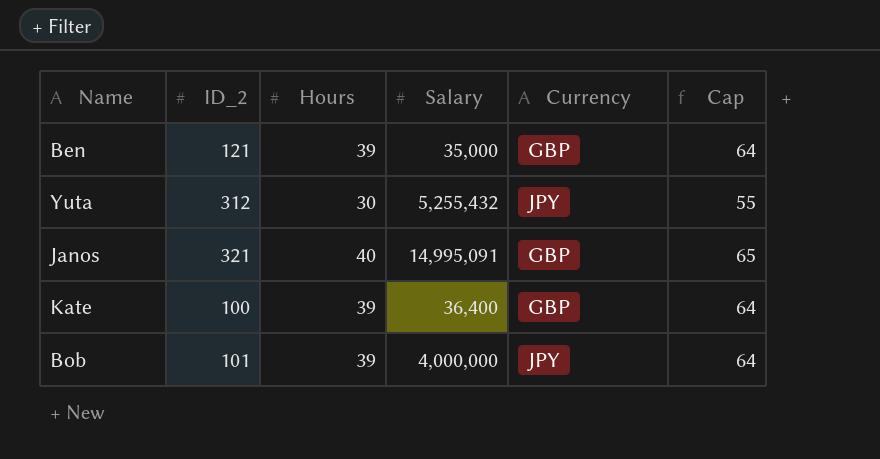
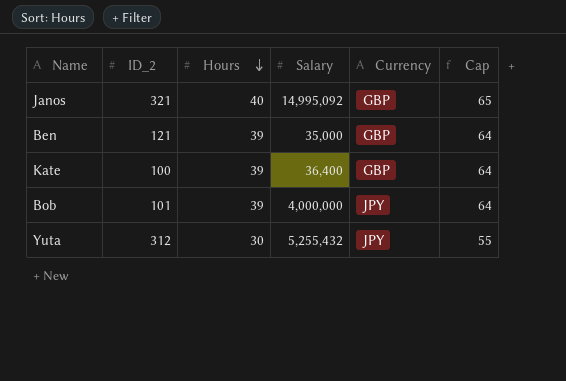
row order: none -> Hours descending
Janos | Salary: 14,995,091 -> 14,995,092

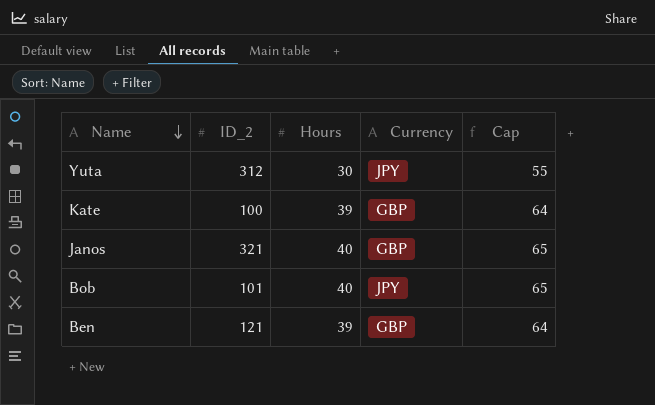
row order: Hours descending -> Name descending
column Salary | position: 4 -> none
Bob | Hours: 39 -> 40
Bob | Cap: 64 -> 65

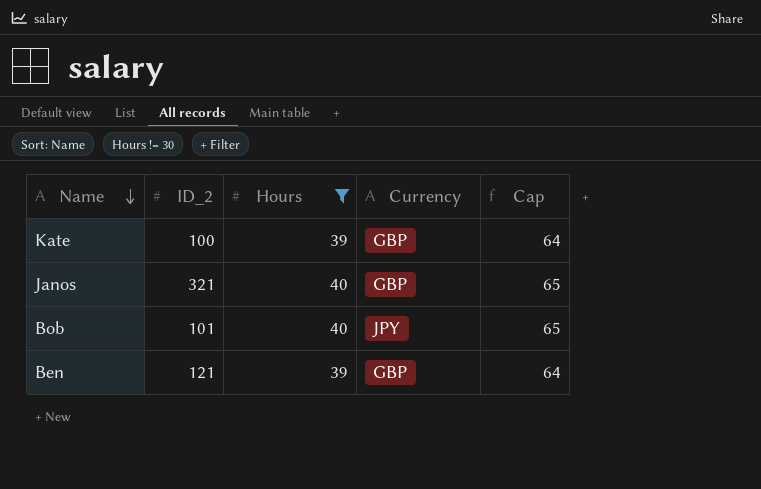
filter: none -> Hours != 30

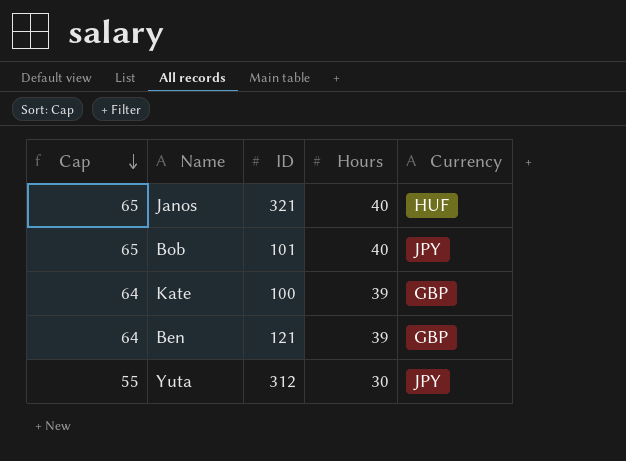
filter: Hours != 30 -> none
row order: Name descending -> Cap descending
column Cap | position: 5 -> 1
column name: ID_2 -> ID
Janos | Currency: GBP -> HUF

